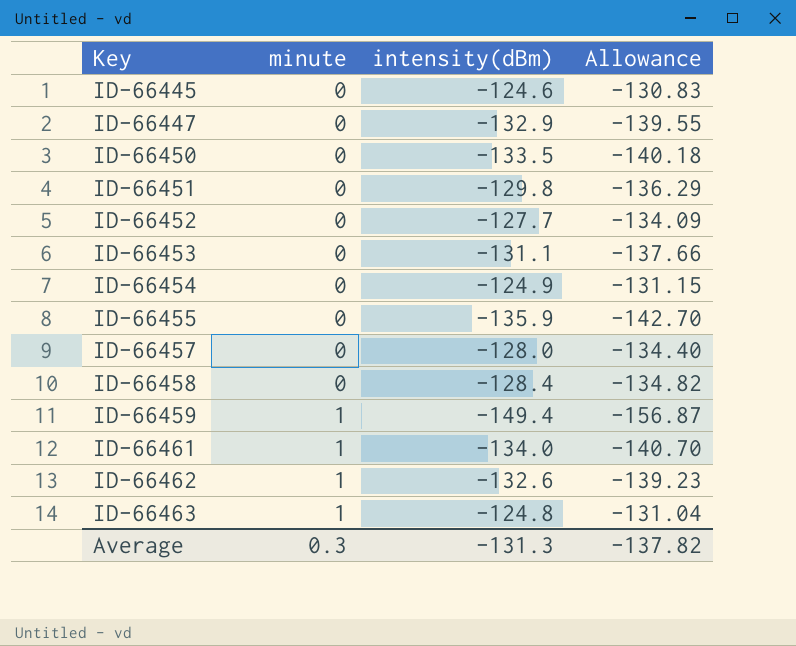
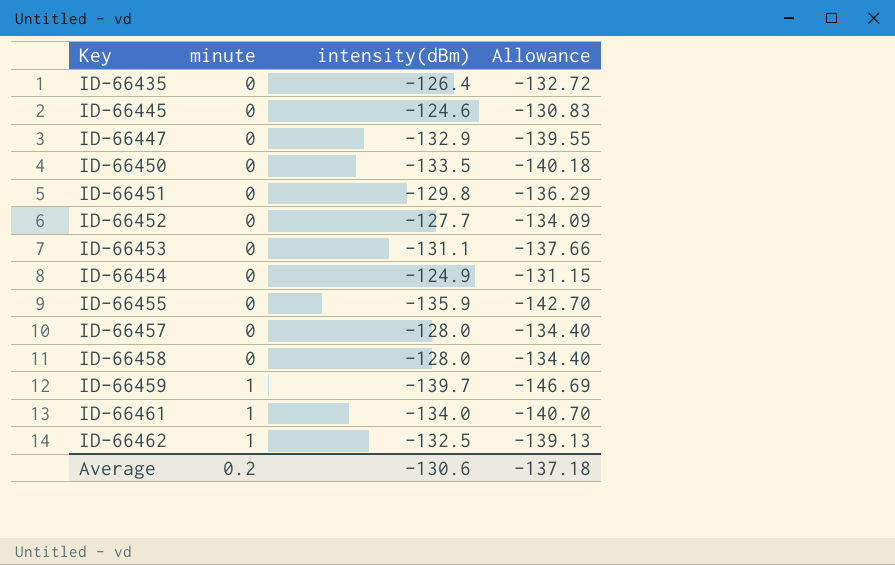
row ID-66463: 1 | -124.8 | -131.04 -> none
row ID-66435: none -> 0 | -126.4 | -132.72
ID-66458 | intensity(dBm): -128.4 -> -128.0
ID-66458 | Allowance: -134.82 -> -134.40
ID-66459 | intensity(dBm): -149.4 -> -139.7
ID-66459 | Allowance: -156.87 -> -146.69
ID-66462 | intensity(dBm): -132.6 -> -132.5
ID-66462 | Allowance: -139.23 -> -139.13
Average | minute: 0.3 -> 0.2
Average | intensity(dBm): -131.3 -> -130.6
Average | Allowance: -137.82 -> -137.18

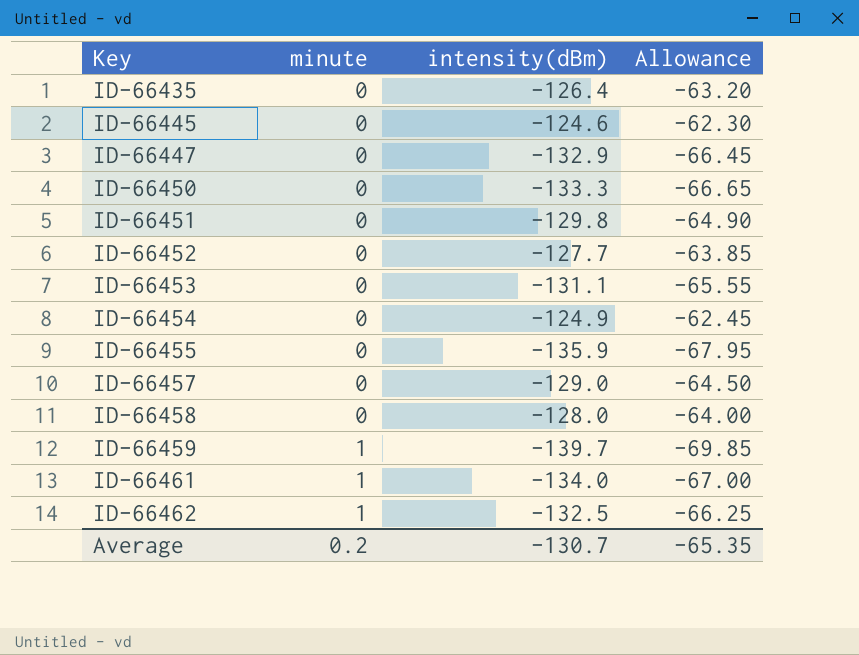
column Allowance | formula: [intensity(dBm)] * 1.05 -> [intensity(dBm)] * 0.5
ID-66450 | intensity(dBm): -133.5 -> -133.3
ID-66457 | intensity(dBm): -128.0 -> -129.0
Average | intensity(dBm): -130.6 -> -130.7
Average | Allowance: -137.18 -> -65.35

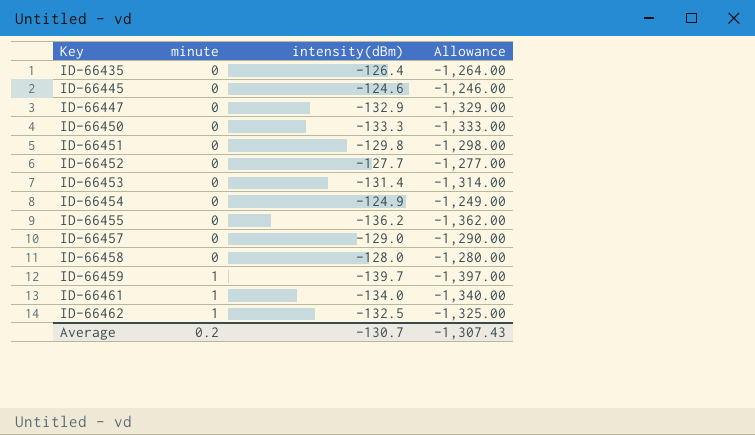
column Allowance | formula: [intensity(dBm)] * 0.5 -> [intensity(dBm)] * 10
ID-66453 | intensity(dBm): -131.1 -> -131.4
ID-66455 | intensity(dBm): -135.9 -> -136.2
Average | Allowance: -65.35 -> -1,307.43

